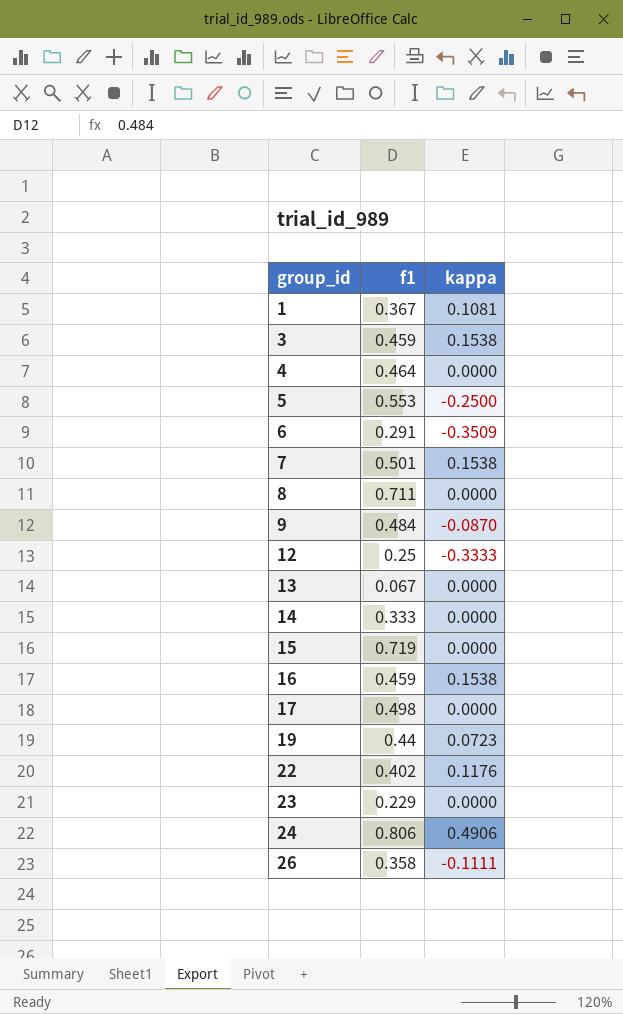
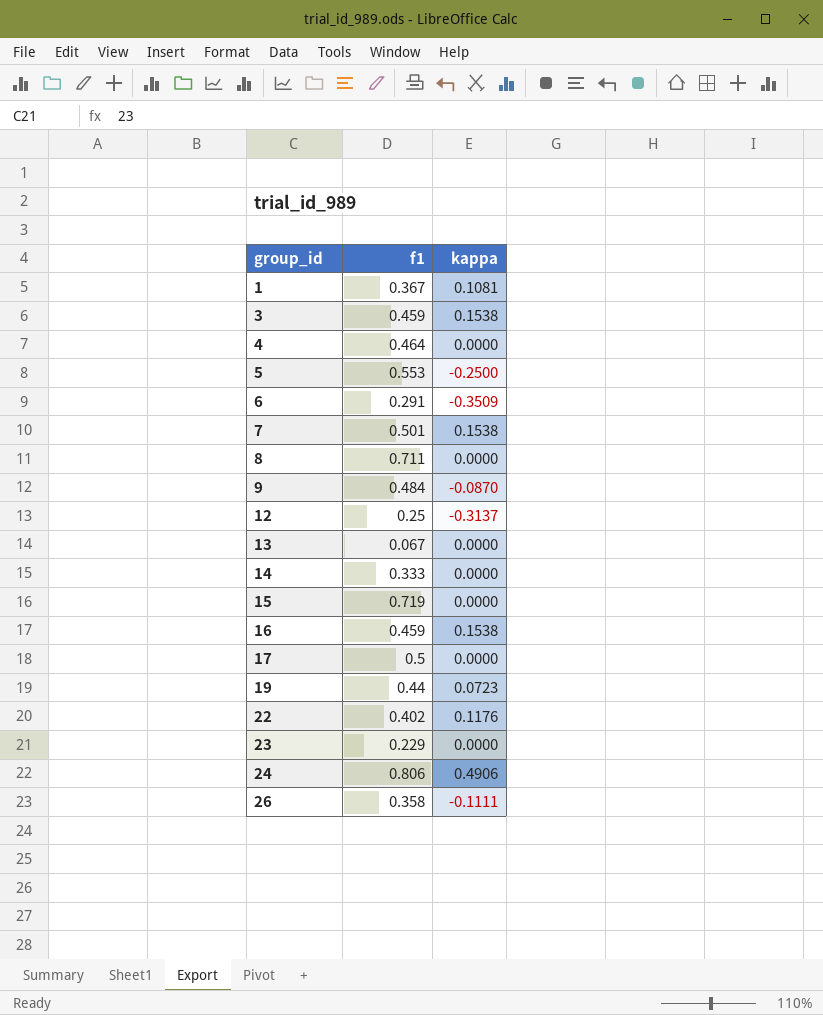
12 | kappa: -0.3333 -> -0.3137
17 | f1: 0.498 -> 0.5

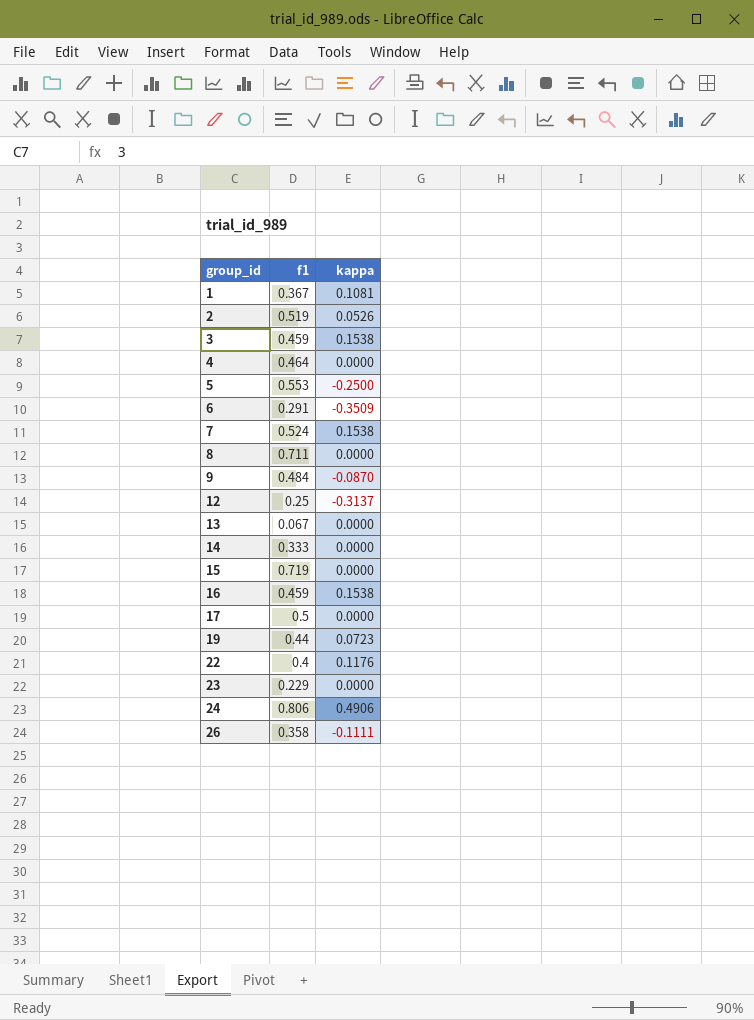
row 2: none -> 0.519 | 0.0526
7 | f1: 0.501 -> 0.524
22 | f1: 0.402 -> 0.4

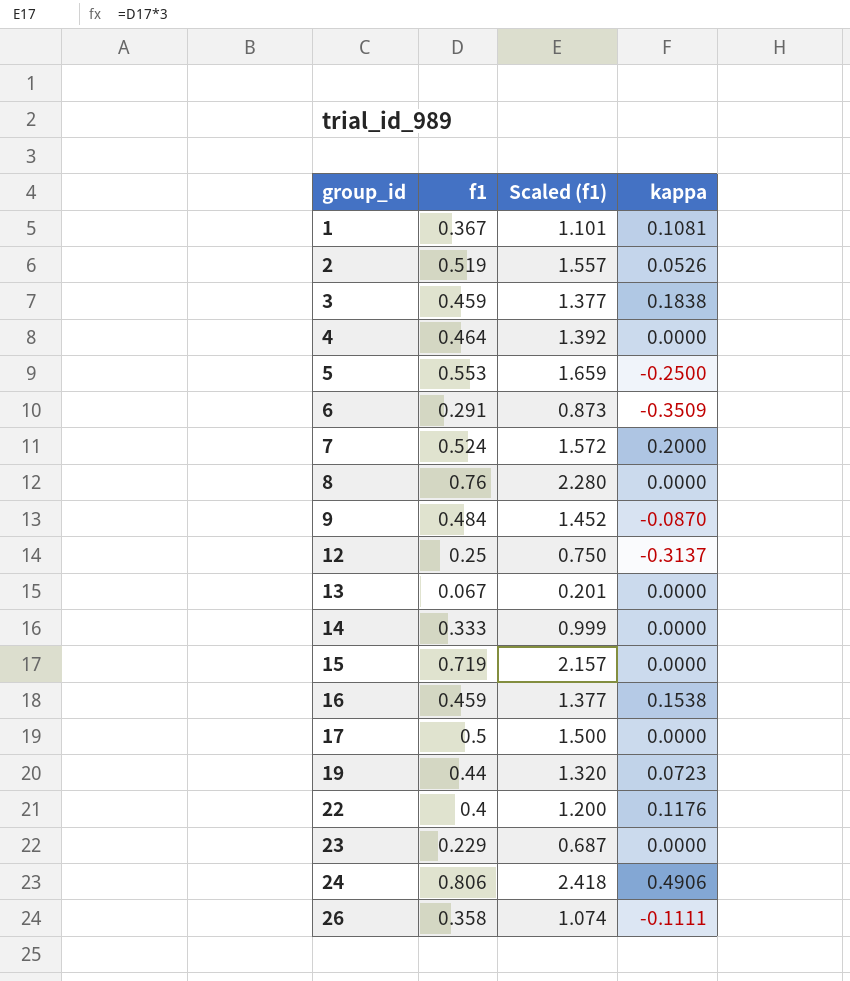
column Scaled (f1) | formula: none -> [f1] * 3
3 | kappa: 0.1538 -> 0.1838
7 | kappa: 0.1538 -> 0.2000
8 | f1: 0.711 -> 0.76

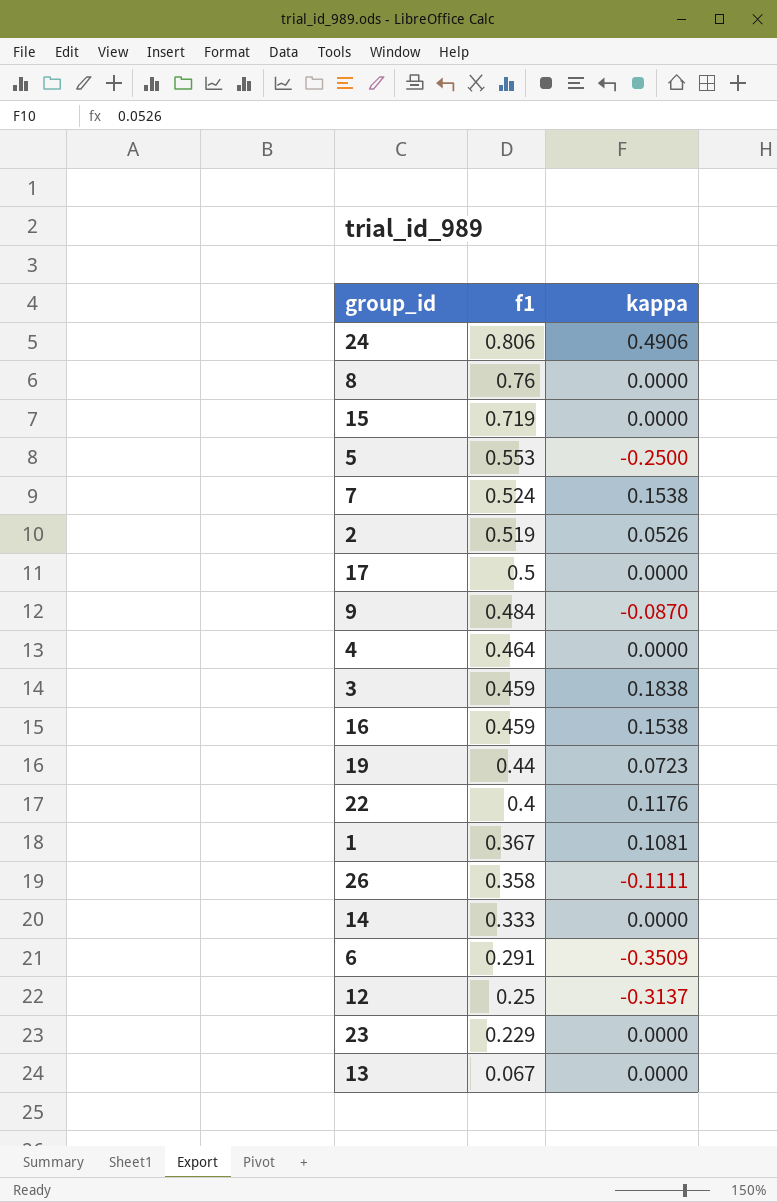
row order: group_id ascending -> f1 descending
column Scaled (f1) | formula: [f1] * 3 -> none
7 | kappa: 0.2000 -> 0.1538

